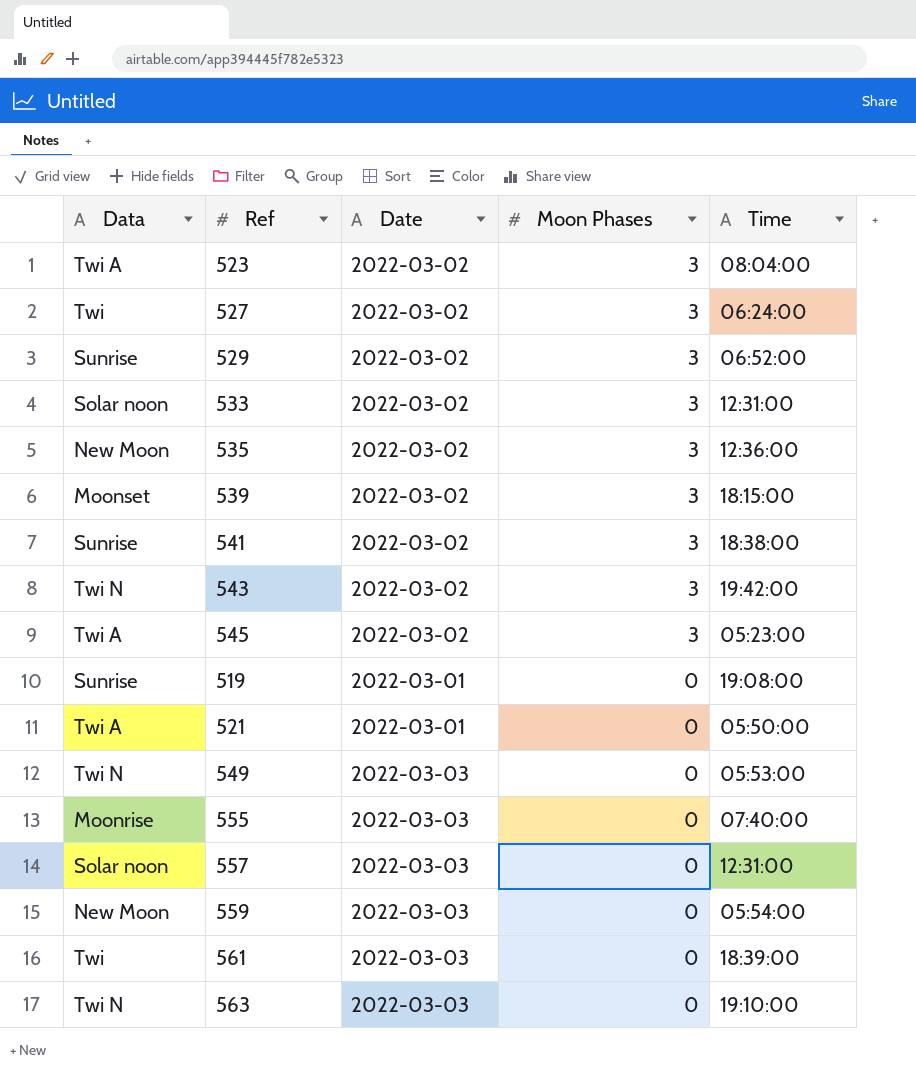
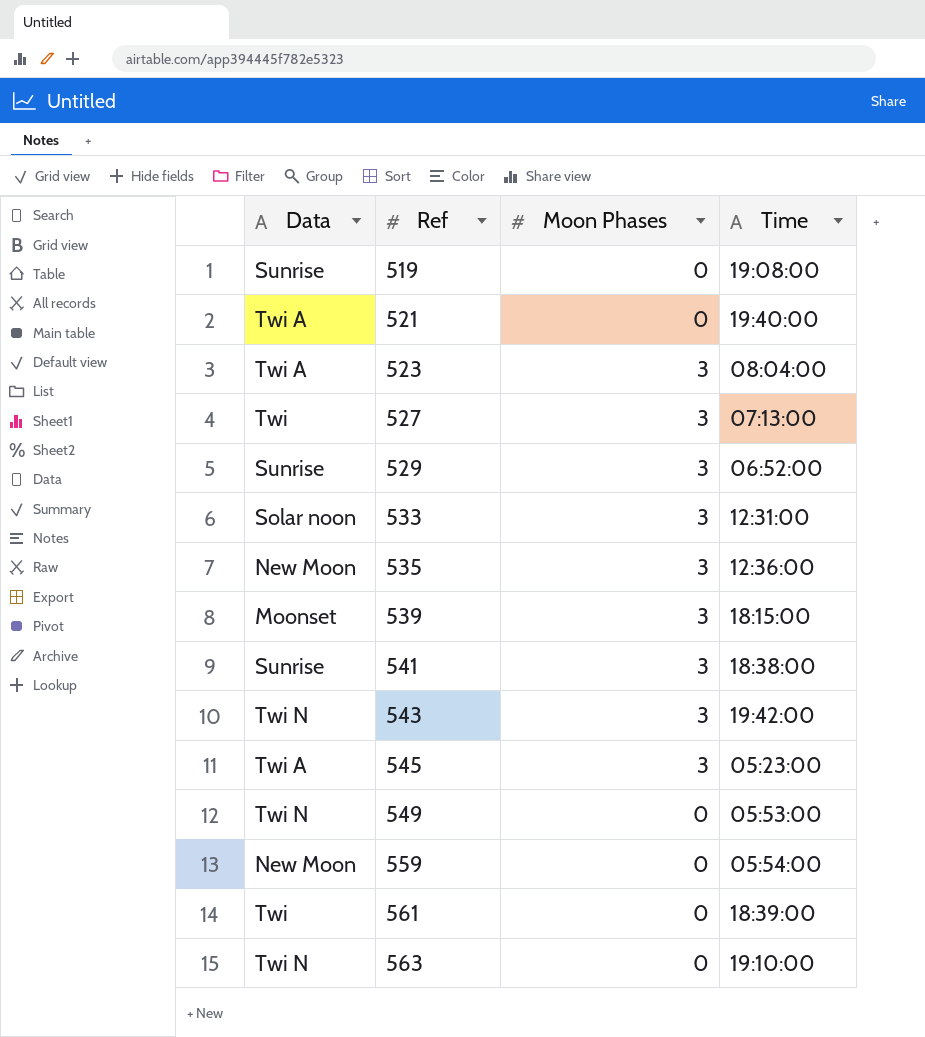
row order: Moon Phases descending -> Ref ascending
column Date | position: 3 -> none
row 555: Moonrise | 2022-03-03 | 0 | 07:40:00 -> none
row 557: Solar noon | 2022-03-03 | 0 | 12:31:00 -> none
521 | Time: 05:50:00 -> 19:40:00
527 | Time: 06:24:00 -> 07:13:00

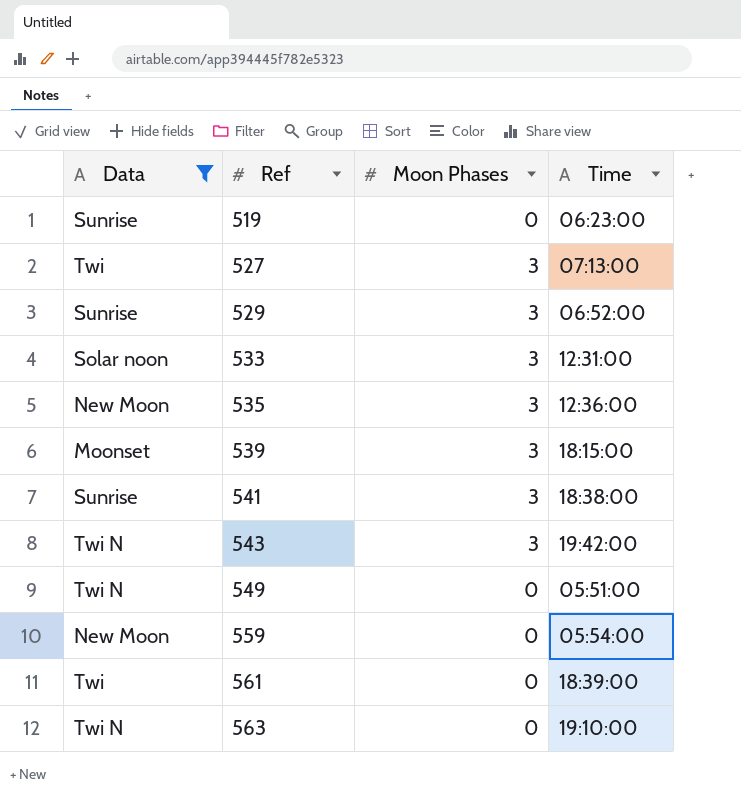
filter: none -> Data != Twi A
519 | Time: 19:08:00 -> 06:23:00
549 | Time: 05:53:00 -> 05:51:00

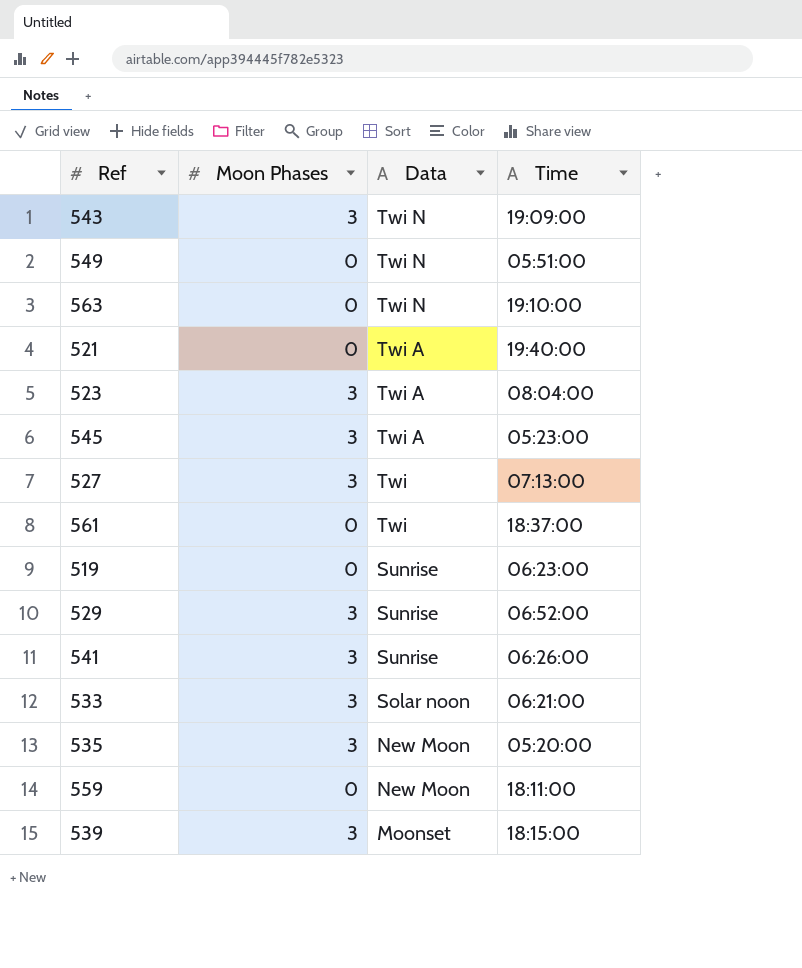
filter: Data != Twi A -> none
row order: Ref ascending -> Data descending
column Data | position: 1 -> 3
543 | Time: 19:42:00 -> 19:09:00
561 | Time: 18:39:00 -> 18:37:00
541 | Time: 18:38:00 -> 06:26:00
533 | Time: 12:31:00 -> 06:21:00
535 | Time: 12:36:00 -> 05:20:00
559 | Time: 05:54:00 -> 18:11:00

